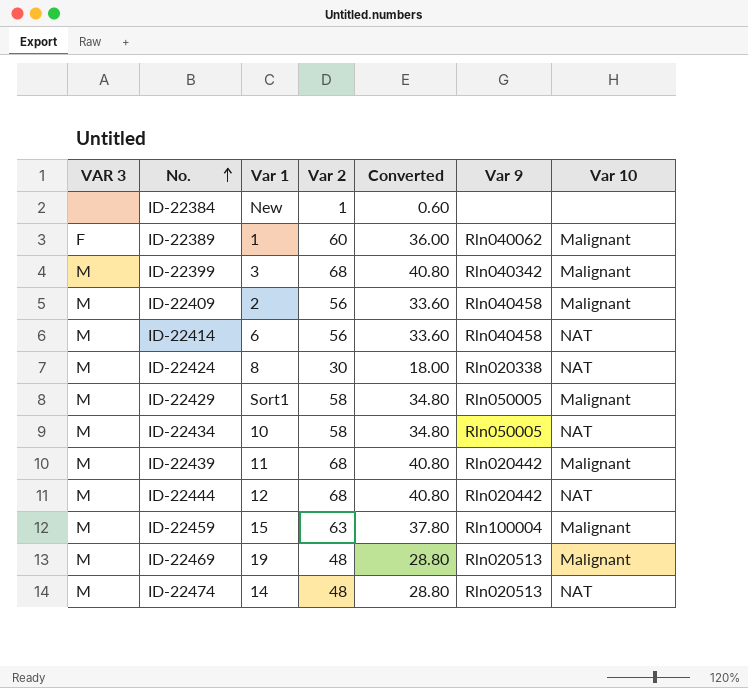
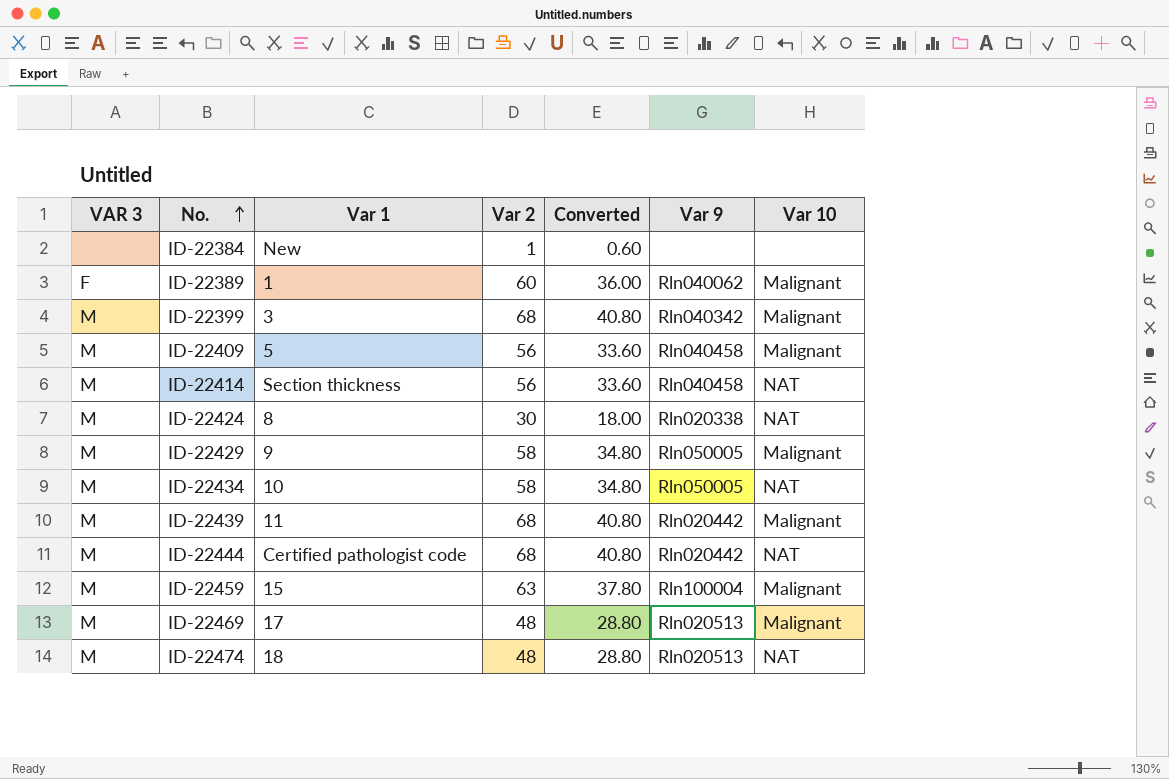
ID-22409 | Var 1: 2 -> 5
ID-22414 | Var 1: 6 -> Section thickness
ID-22429 | Var 1: Sort1 -> 9
ID-22444 | Var 1: 12 -> Certified pathologist code
ID-22469 | Var 1: 19 -> 17
ID-22474 | Var 1: 14 -> 18

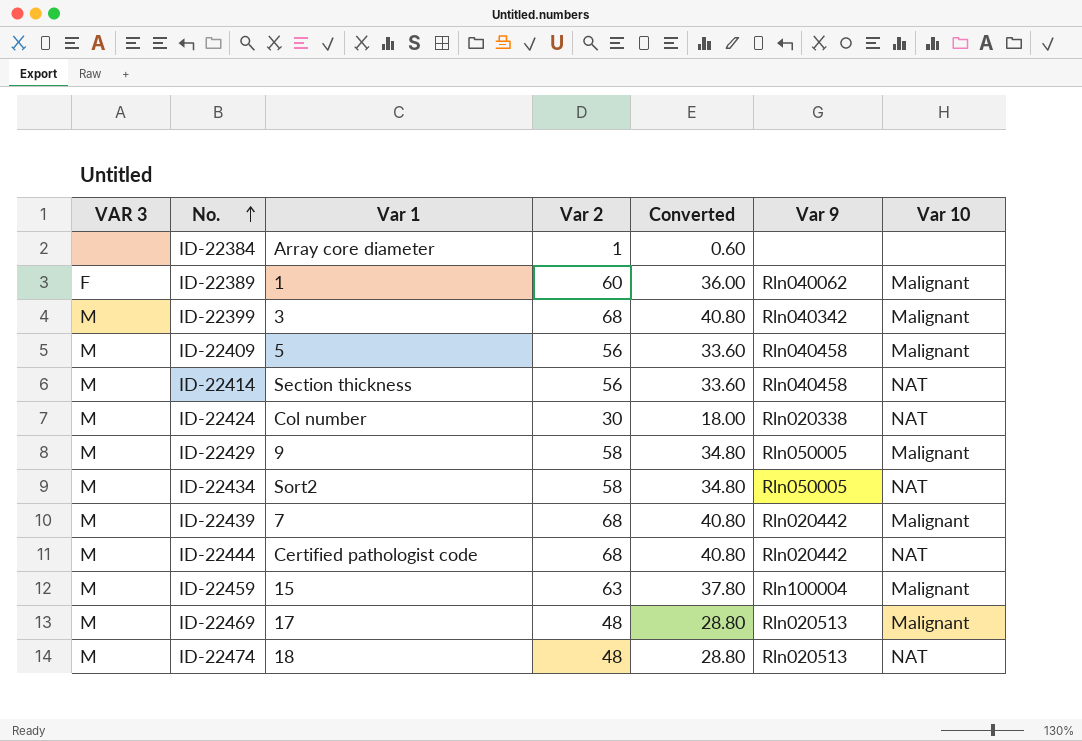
ID-22384 | Var 1: New -> Array core diameter
ID-22424 | Var 1: 8 -> Col number
ID-22434 | Var 1: 10 -> Sort2
ID-22439 | Var 1: 11 -> 7

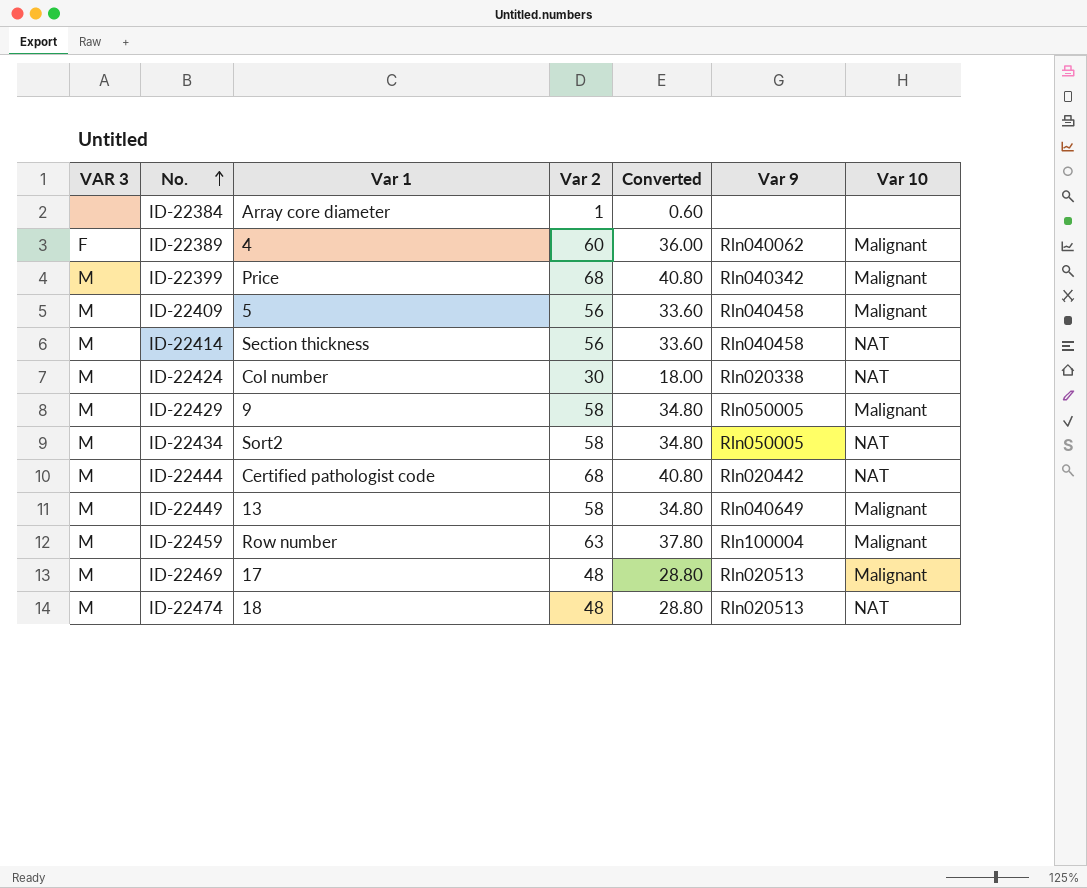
row ID-22439: M | 7 | 68 | 40.80 | Rln020442 | Malignant -> none
ID-22389 | Var 1: 1 -> 4
ID-22399 | Var 1: 3 -> Price
row ID-22449: none -> M | 13 | 58 | 34.80 | Rln040649 | Malignant
ID-22459 | Var 1: 15 -> Row number

